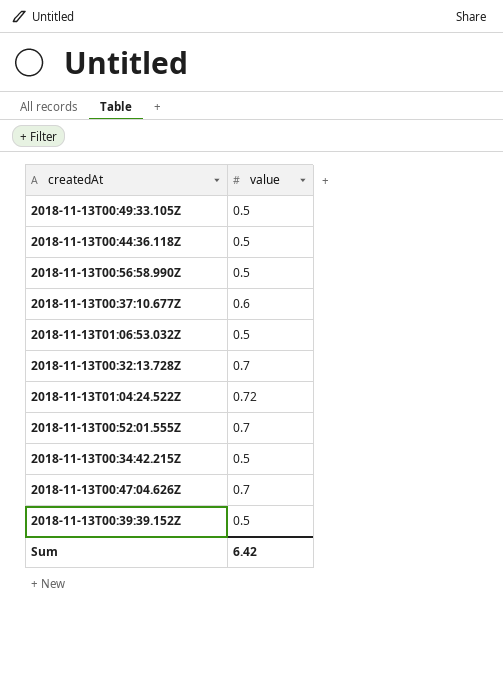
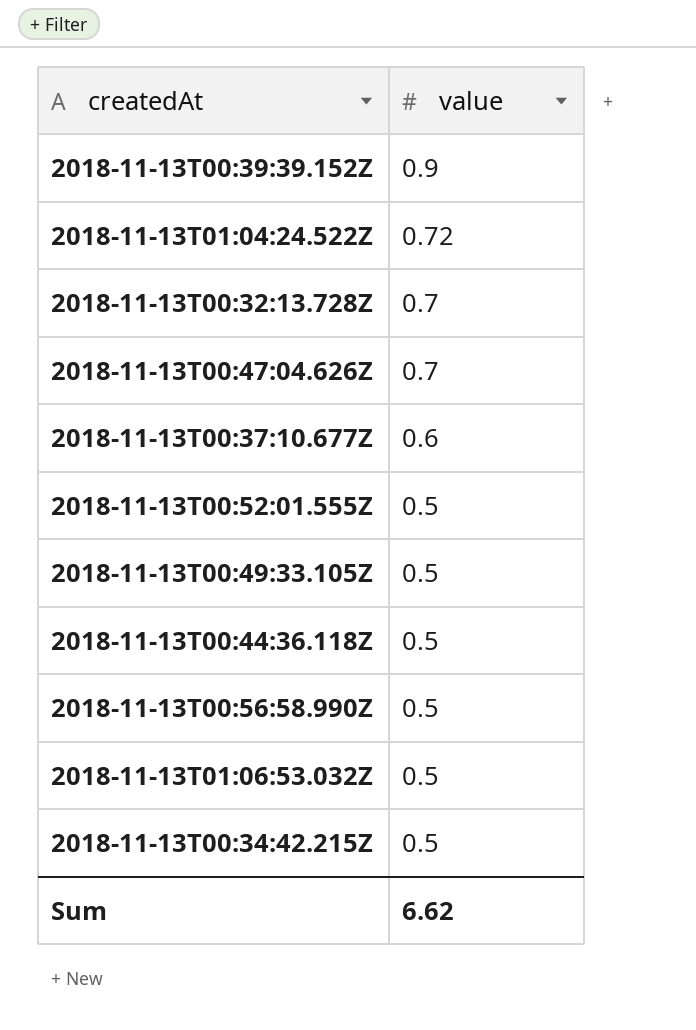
row order: none -> value descending
2018-11-13T00:39:39.152Z | value: 0.5 -> 0.9
2018-11-13T00:52:01.555Z | value: 0.7 -> 0.5
Sum | value: 6.42 -> 6.62

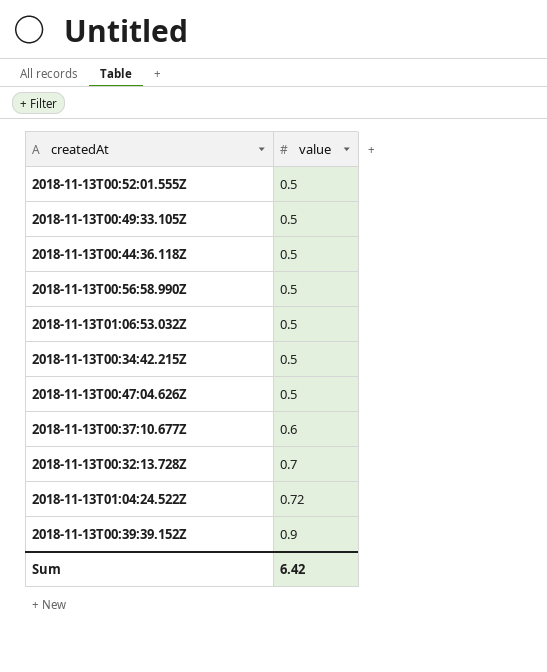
row order: value descending -> value ascending
2018-11-13T00:47:04.626Z | value: 0.7 -> 0.5
Sum | value: 6.62 -> 6.42

